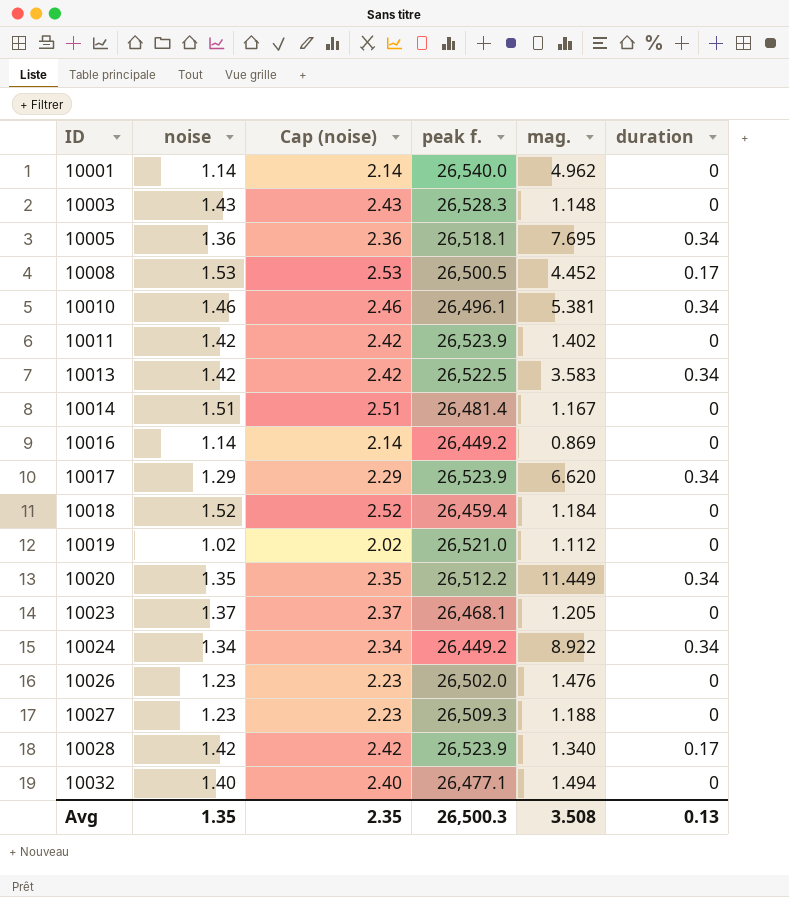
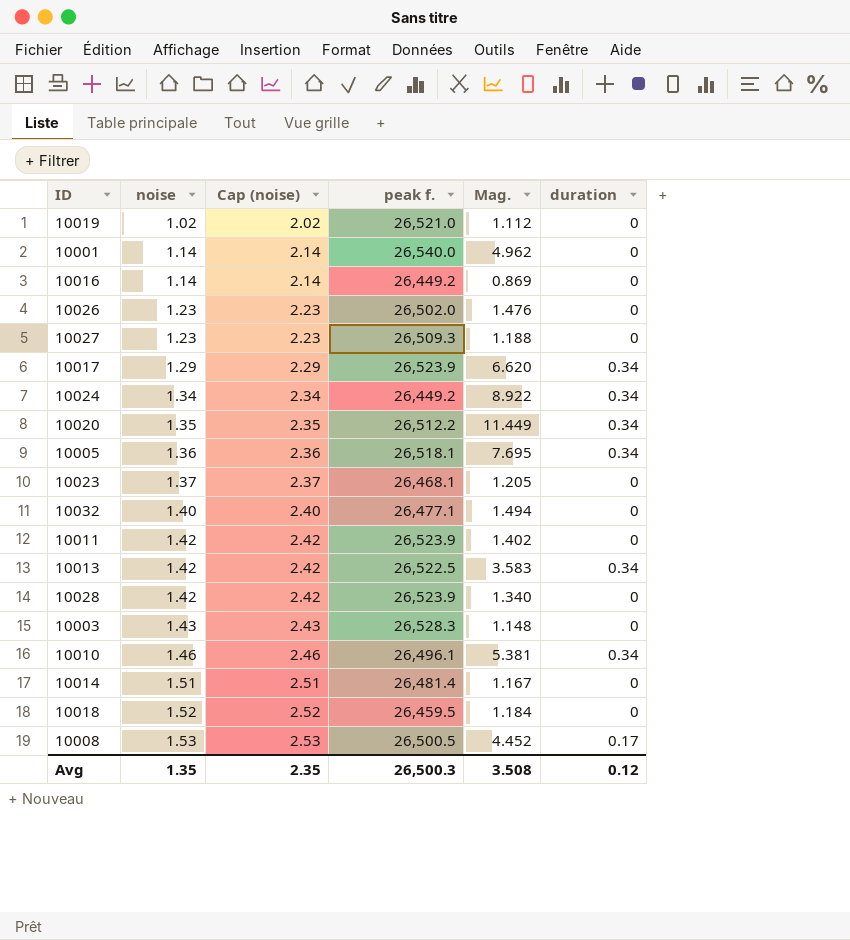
row order: ID ascending -> noise ascending
column name: mag. -> Mag.
10028 | duration: 0.17 -> 0
10018 | peak f.: 26,459.4 -> 26,459.5
Avg | duration: 0.13 -> 0.12

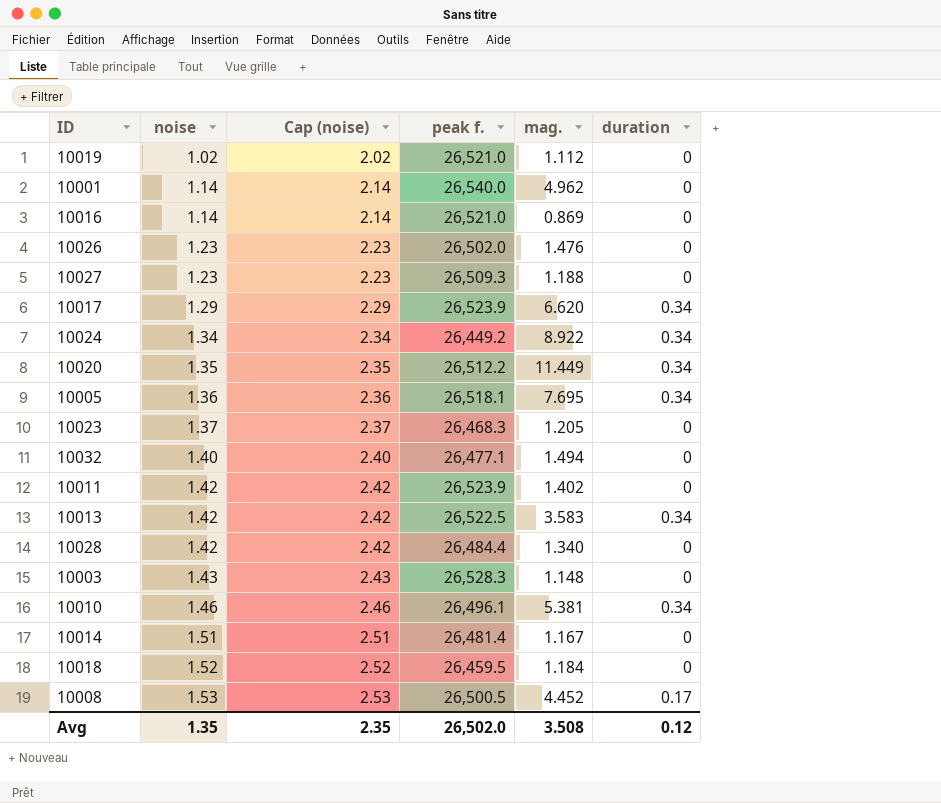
column name: Mag. -> mag.
10016 | peak f.: 26,449.2 -> 26,521.0
10023 | peak f.: 26,468.1 -> 26,468.3
10028 | peak f.: 26,523.9 -> 26,484.4
Avg | peak f.: 26,500.3 -> 26,502.0

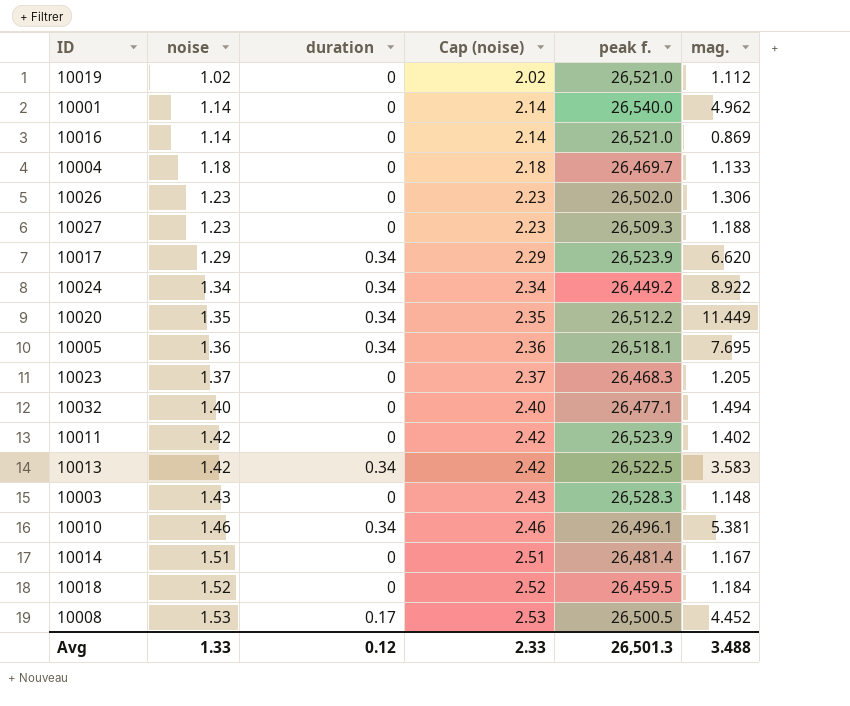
column duration | position: 6 -> 3
row 10028: 1.42 | 2.42 | 26,484.4 | 1.340 | 0 -> none
row 10004: none -> 1.18 | 0 | 2.18 | 26,469.7 | 1.133
10026 | mag.: 1.476 -> 1.306
Avg | noise: 1.35 -> 1.33
Avg | Cap (noise): 2.35 -> 2.33
Avg | peak f.: 26,502.0 -> 26,501.3
Avg | mag.: 3.508 -> 3.488

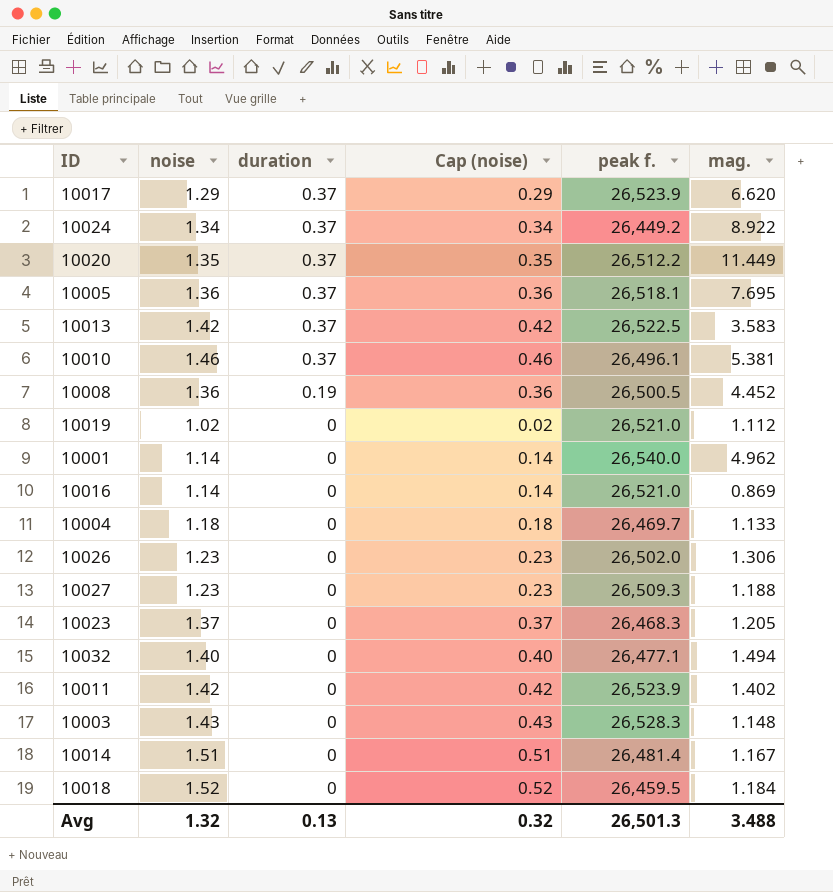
row order: noise ascending -> duration descending
column Cap (noise) | formula: [noise] + 1 -> [noise] - 1
10017 | duration: 0.34 -> 0.37
10024 | duration: 0.34 -> 0.37
10020 | duration: 0.34 -> 0.37
10005 | duration: 0.34 -> 0.37
10013 | duration: 0.34 -> 0.37
10010 | duration: 0.34 -> 0.37
10008 | noise: 1.53 -> 1.36
10008 | duration: 0.17 -> 0.19
Avg | noise: 1.33 -> 1.32
Avg | duration: 0.12 -> 0.13
Avg | Cap (noise): 2.33 -> 0.32

